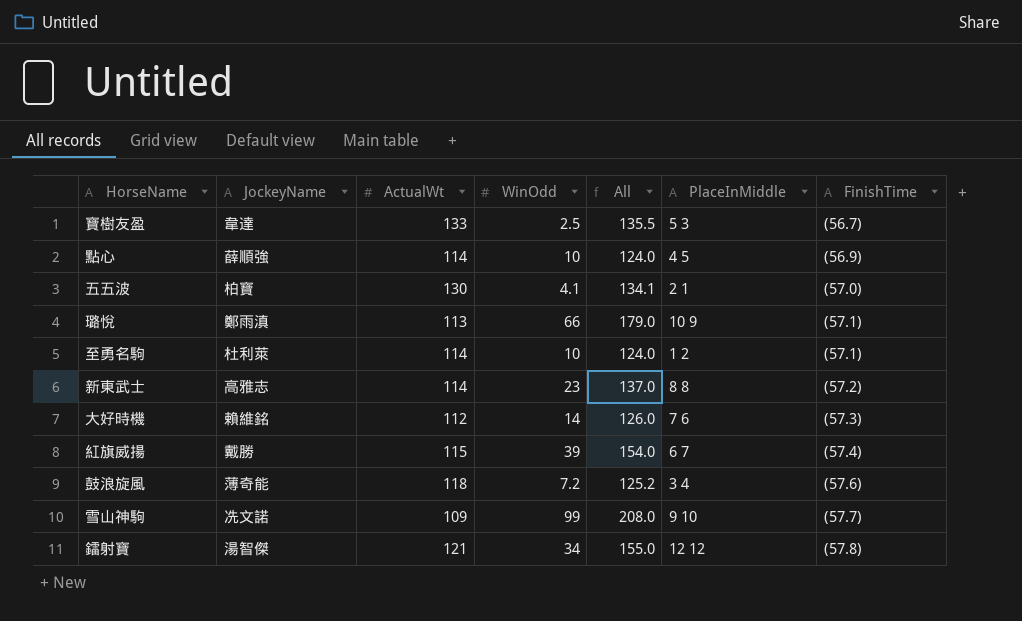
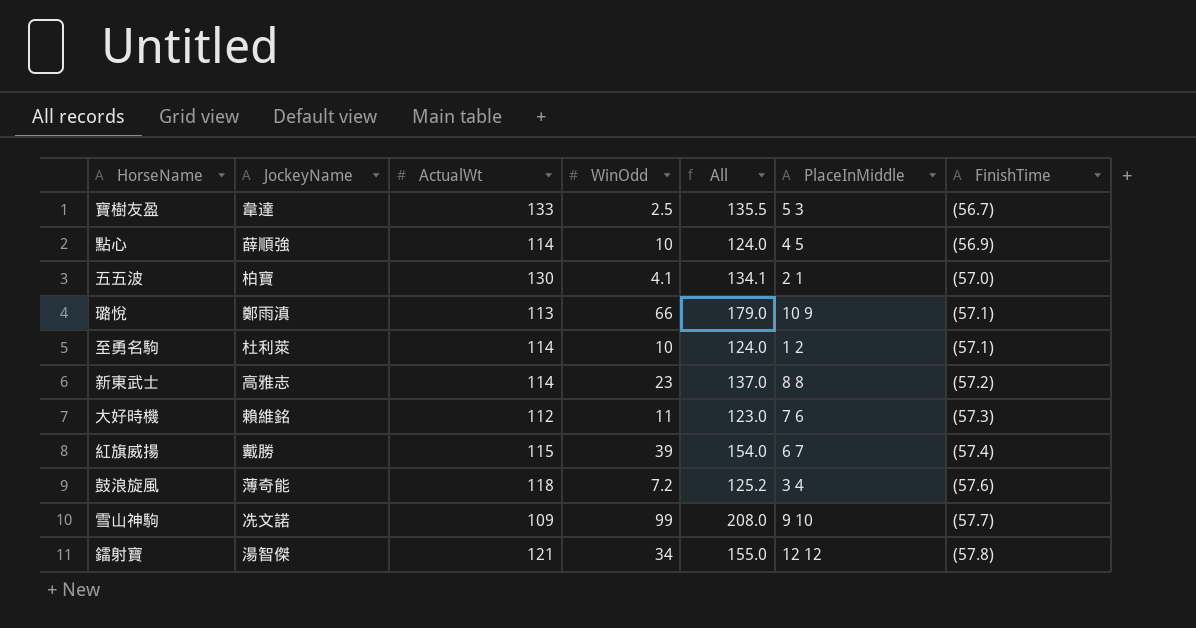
大好時機 | WinOdd: 14 -> 11
大好時機 | All: 126.0 -> 123.0

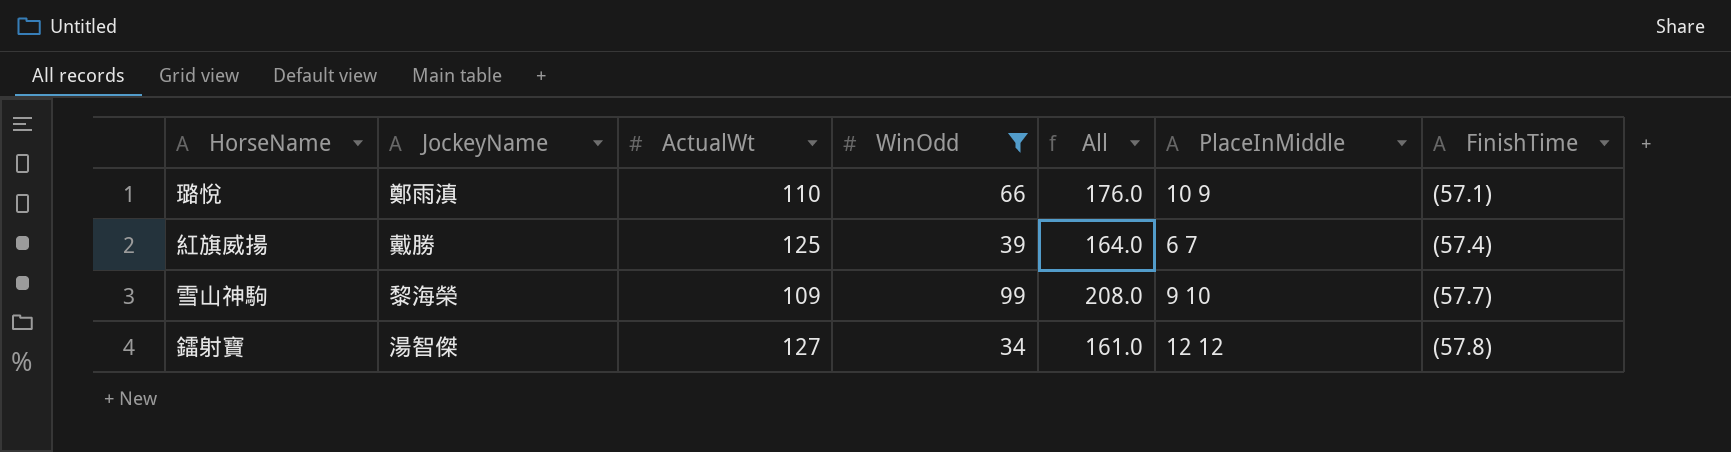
filter: none -> WinOdd >= 34
璐悅 | ActualWt: 113 -> 110
璐悅 | All: 179.0 -> 176.0
紅旗威揚 | ActualWt: 115 -> 125
紅旗威揚 | All: 154.0 -> 164.0
雪山神駒 | JockeyName: 冼文諾 -> 黎海榮
鐳射寶 | ActualWt: 121 -> 127
鐳射寶 | All: 155.0 -> 161.0

